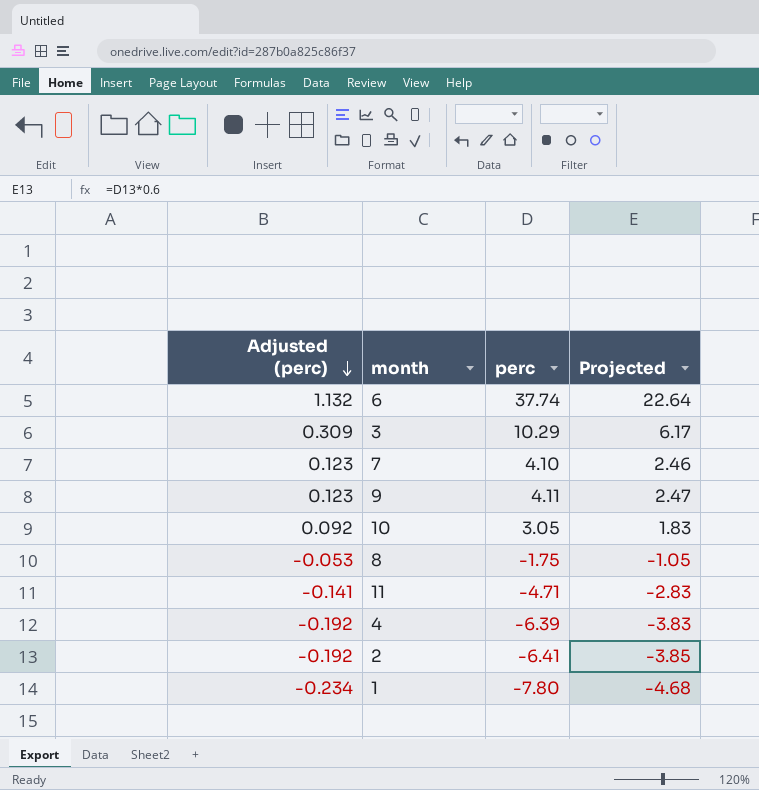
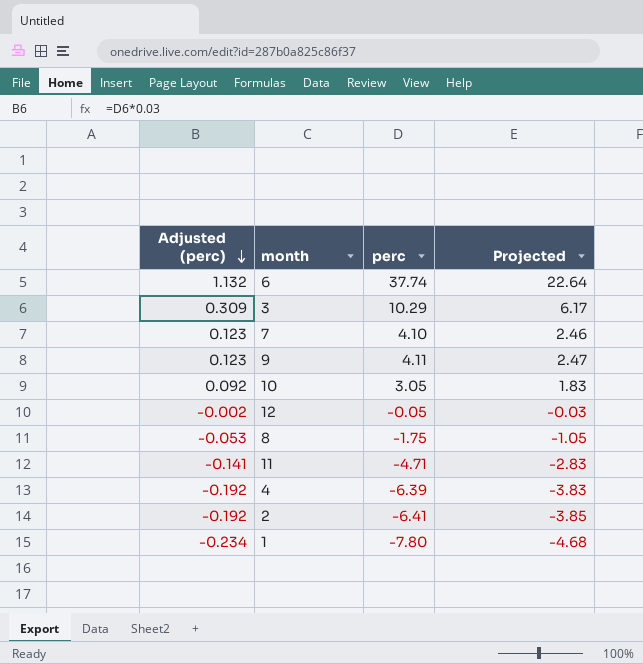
row 12: none -> -0.002 | -0.05 | -0.03

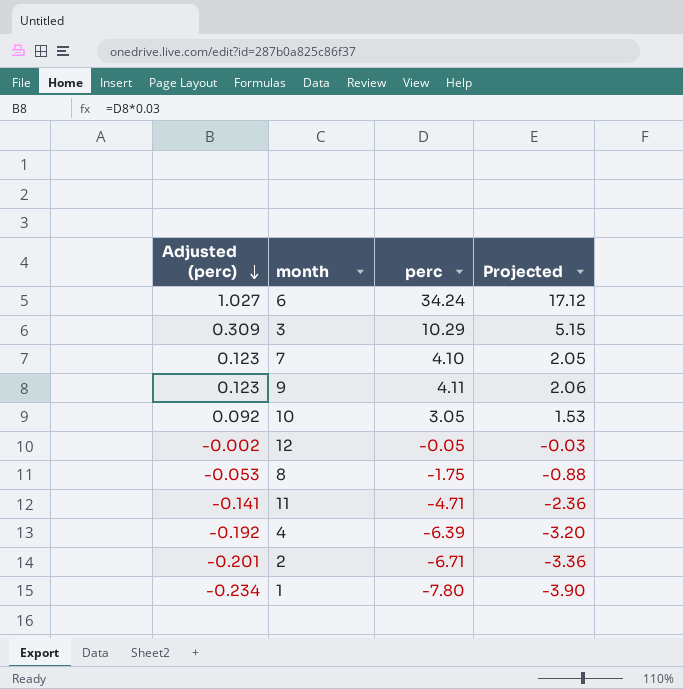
column Projected | formula: [perc] * 0.6 -> [perc] * 0.5
6 | Adjusted (perc): 1.132 -> 1.027
6 | perc: 37.74 -> 34.24
2 | Adjusted (perc): -0.192 -> -0.201
2 | perc: -6.41 -> -6.71

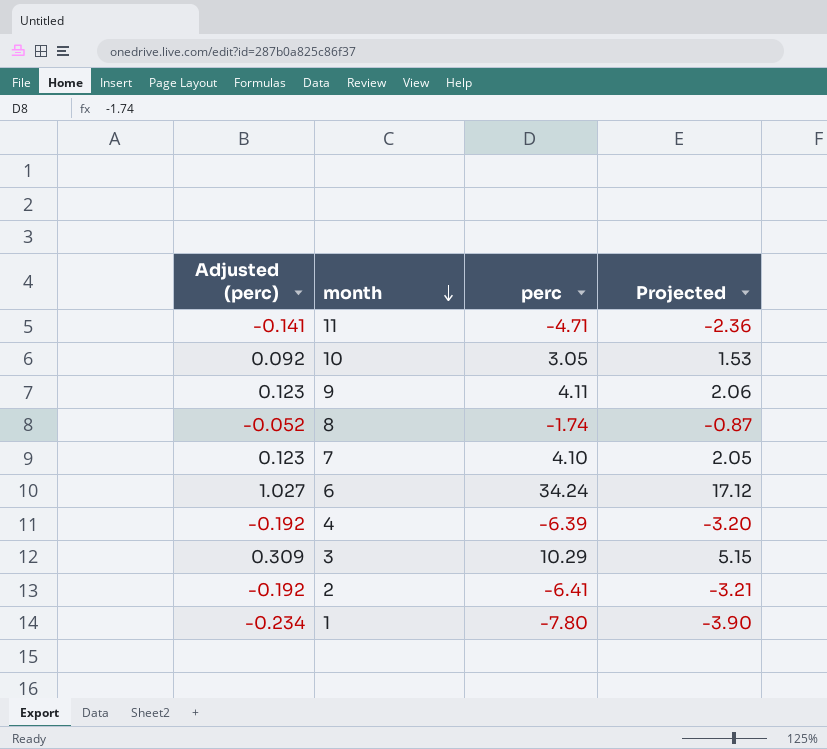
row order: Adjusted (perc) descending -> month descending
row 12: -0.002 | -0.05 | -0.03 -> none
8 | Adjusted (perc): -0.053 -> -0.052
8 | perc: -1.75 -> -1.74
8 | Projected: -0.88 -> -0.87
2 | Adjusted (perc): -0.201 -> -0.192
2 | perc: -6.71 -> -6.41
2 | Projected: -3.36 -> -3.21

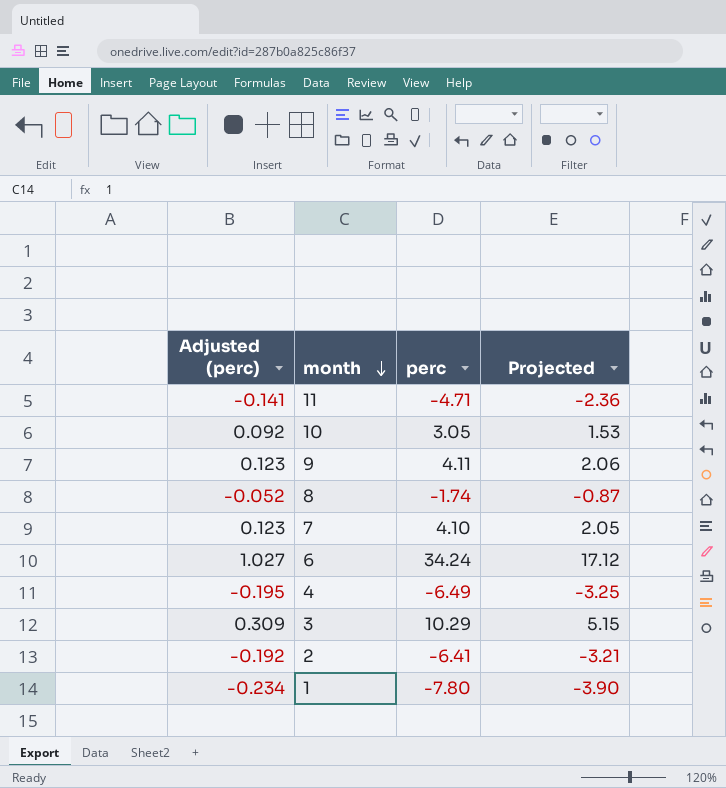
4 | Adjusted (perc): -0.192 -> -0.195
4 | perc: -6.39 -> -6.49
4 | Projected: -3.20 -> -3.25

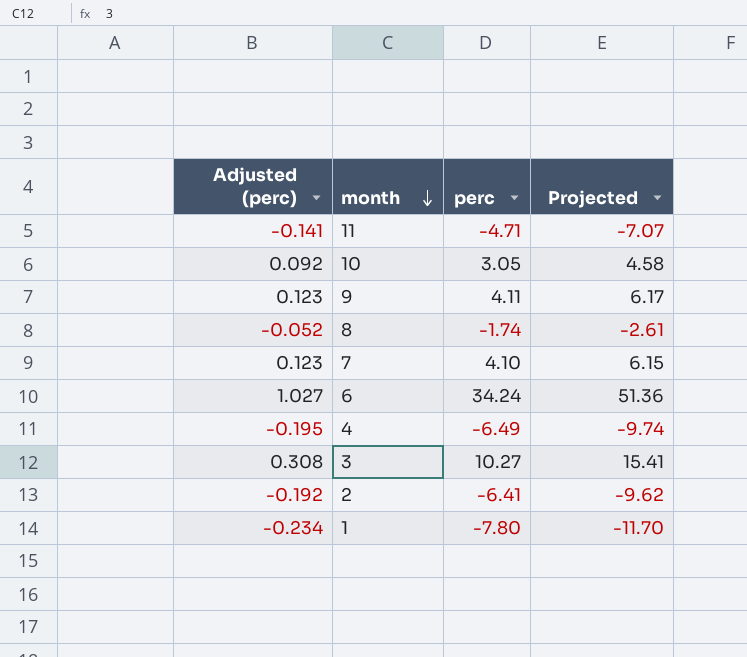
column Projected | formula: [perc] * 0.5 -> [perc] * 1.5
3 | Adjusted (perc): 0.309 -> 0.308
3 | perc: 10.29 -> 10.27

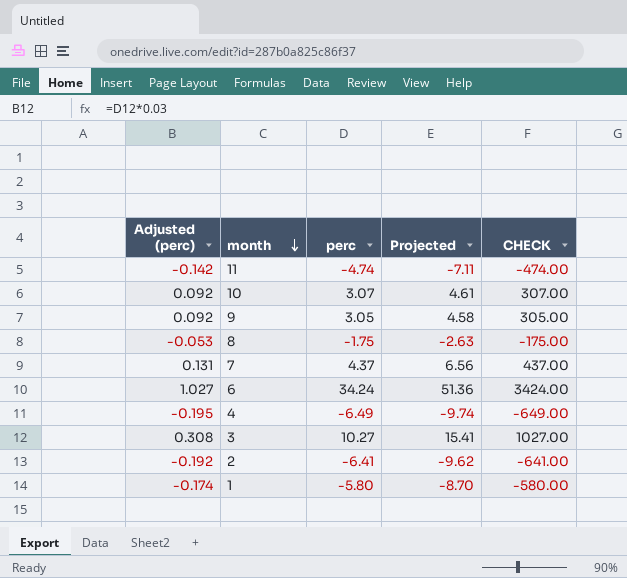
column CHECK | formula: none -> [perc] * 100
11 | Adjusted (perc): -0.141 -> -0.142
11 | perc: -4.71 -> -4.74
11 | Projected: -7.07 -> -7.11
10 | perc: 3.05 -> 3.07
10 | Projected: 4.58 -> 4.61
9 | Adjusted (perc): 0.123 -> 0.092
9 | perc: 4.11 -> 3.05
9 | Projected: 6.17 -> 4.58
8 | Adjusted (perc): -0.052 -> -0.053
8 | perc: -1.74 -> -1.75
8 | Projected: -2.61 -> -2.63
7 | Adjusted (perc): 0.123 -> 0.131
7 | perc: 4.10 -> 4.37
7 | Projected: 6.15 -> 6.56
1 | Adjusted (perc): -0.234 -> -0.174
1 | perc: -7.80 -> -5.80
1 | Projected: -11.70 -> -8.70

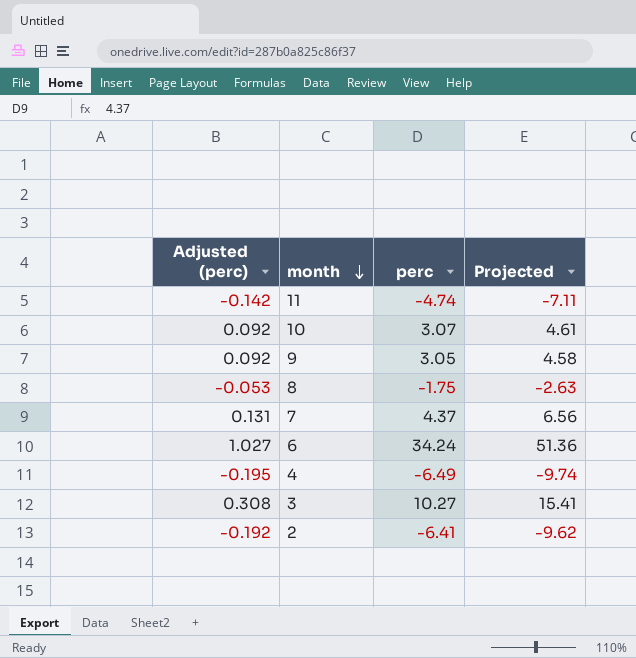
column CHECK | formula: [perc] * 100 -> none
row 1: -0.174 | -5.80 | -8.70 | -580.00 -> none

